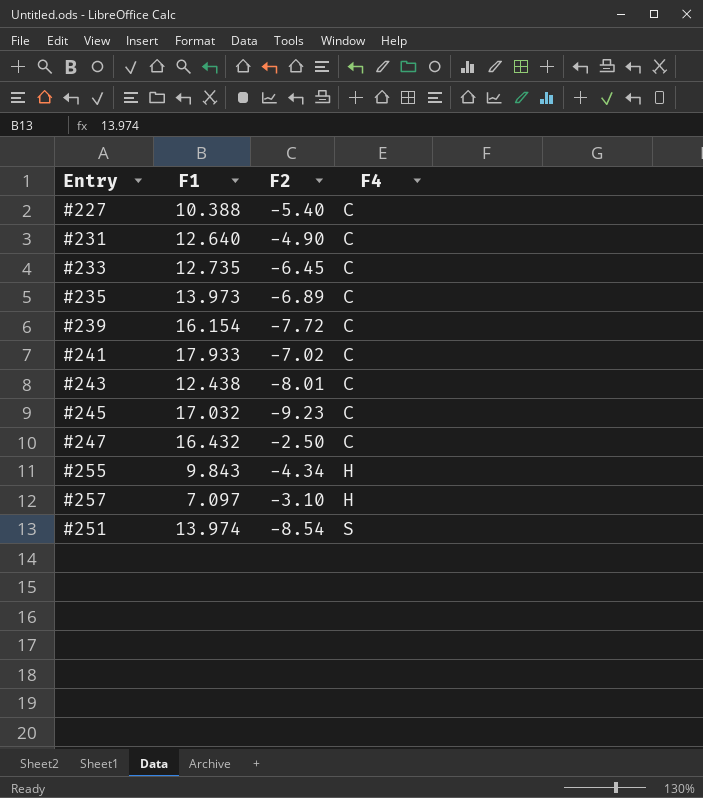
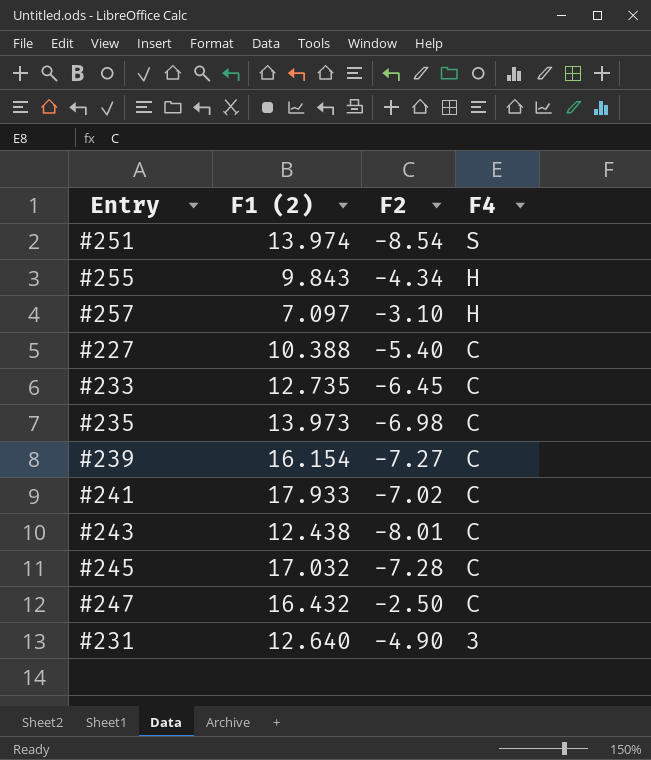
row order: F4 ascending -> F4 descending
column name: F1 -> F1 (2)
#235 | F2: -6.89 -> -6.98
#239 | F2: -7.72 -> -7.27
#245 | F2: -9.23 -> -7.28
#231 | F4: C -> 3

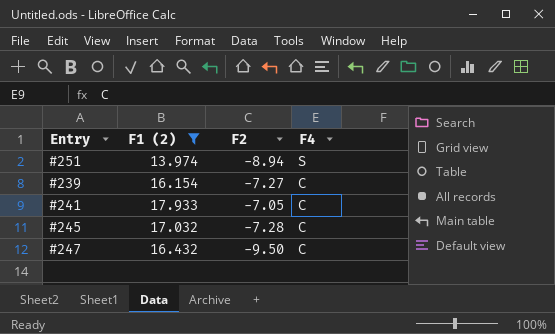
filter: none -> F1 (2) >= 13.974
#251 | F2: -8.54 -> -8.94
#241 | F2: -7.02 -> -7.05
#247 | F2: -2.50 -> -9.50

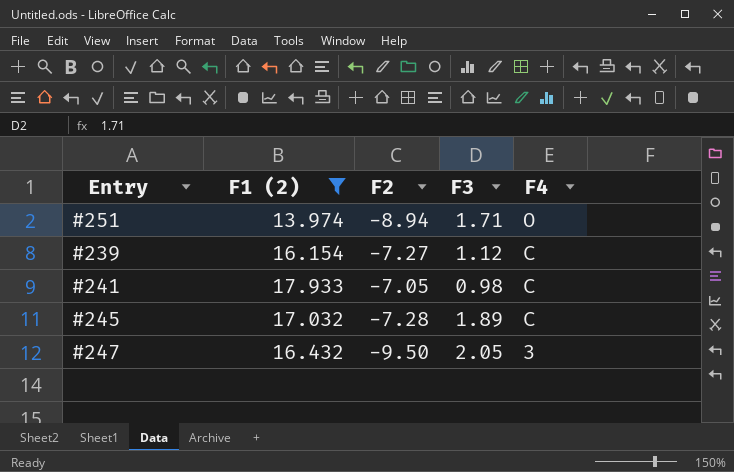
column F3 | position: none -> 4
#251 | F4: S -> O
#247 | F4: C -> 3

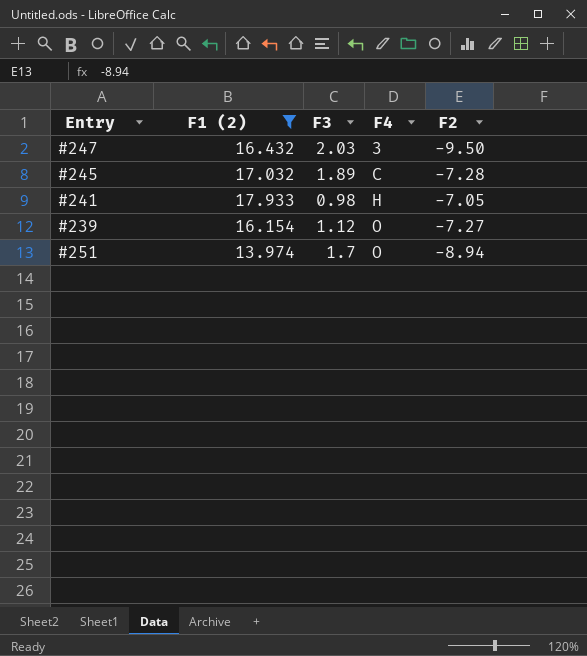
row order: F4 descending -> F4 ascending
column F2 | position: 3 -> 5
#247 | F3: 2.05 -> 2.03
#241 | F4: C -> H
#239 | F4: C -> O
#251 | F3: 1.71 -> 1.7

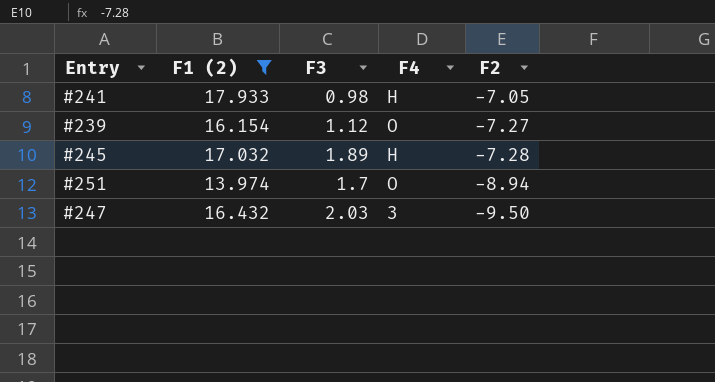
row order: F4 ascending -> F2 descending
#245 | F4: C -> H

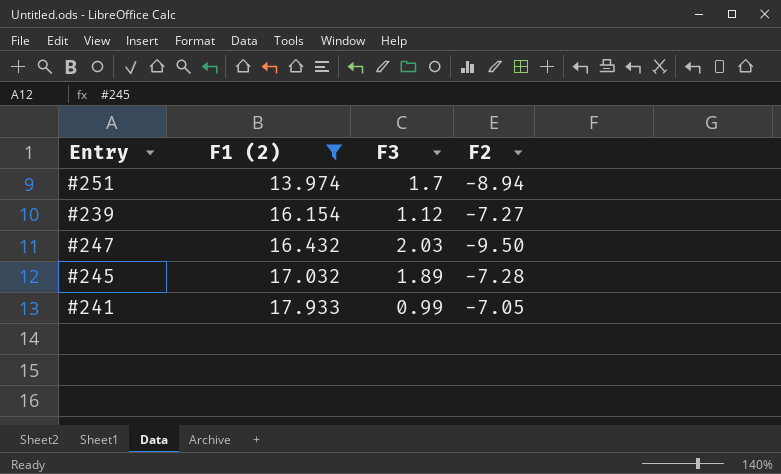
row order: F2 descending -> F1 (2) ascending
column F4 | position: 4 -> none
#241 | F3: 0.98 -> 0.99

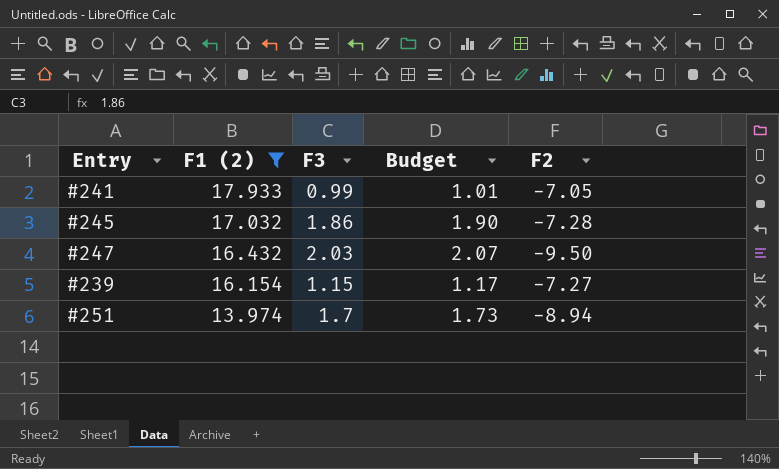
row order: F1 (2) ascending -> F1 (2) descending
column Budget | formula: none -> [F3] * 1.02
#245 | F3: 1.89 -> 1.86
#239 | F3: 1.12 -> 1.15

